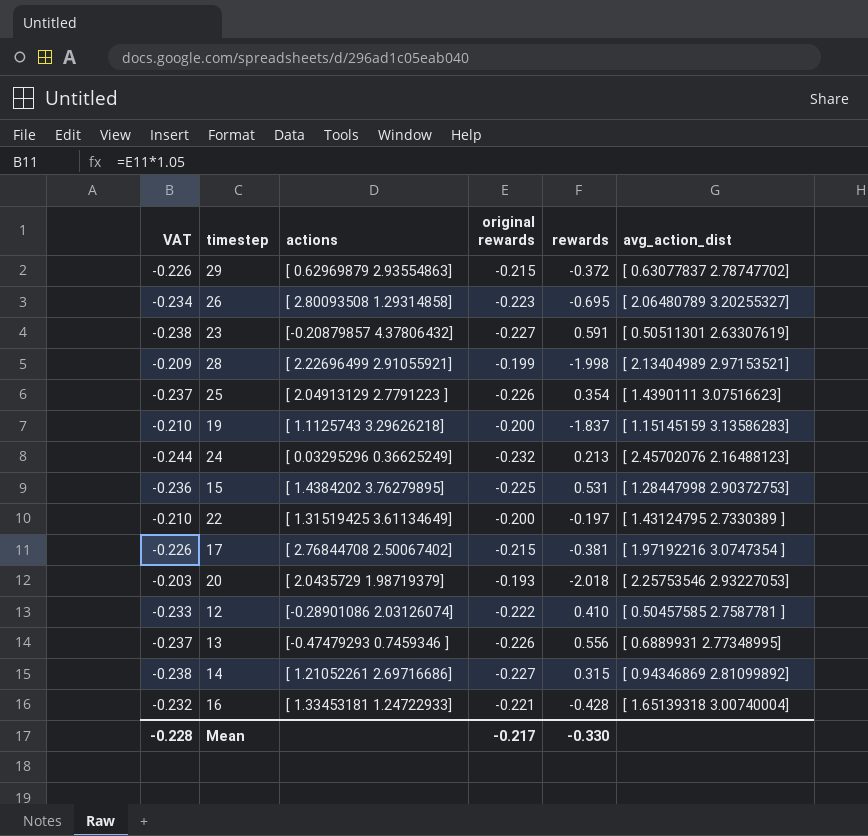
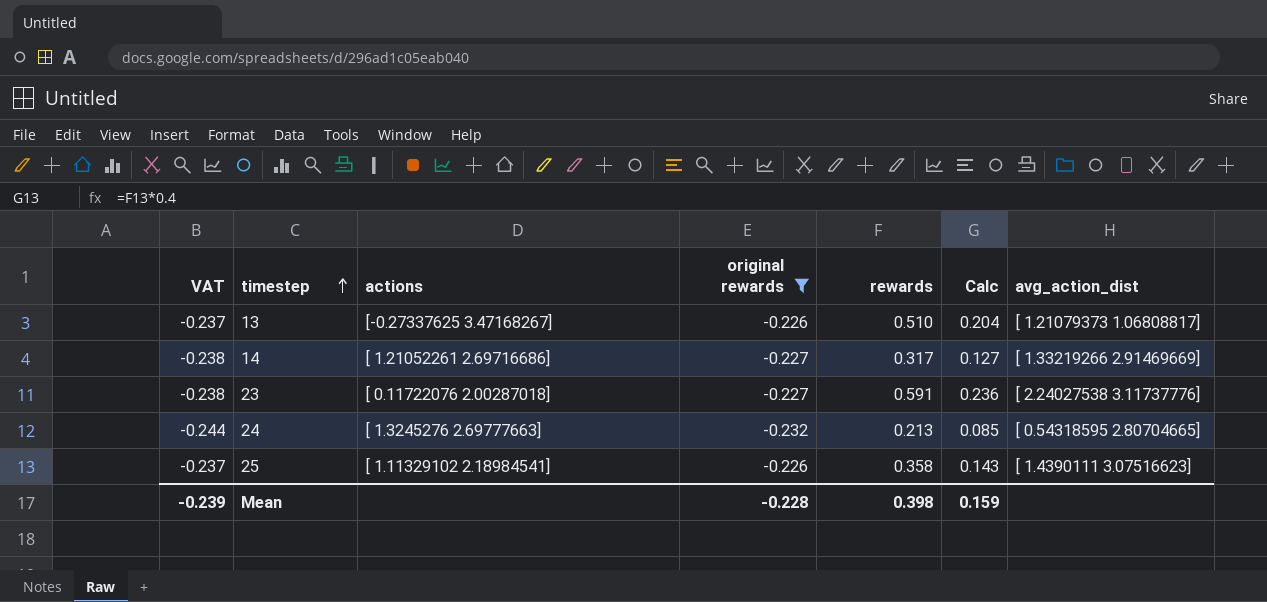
filter: none -> original rewards <= -0.226
row order: none -> timestep ascending
column Calc | formula: none -> [rewards] * 0.4
13 | actions: [-0.47479293 0.7459346 ] -> [-0.27337625 3.47168267]
13 | rewards: 0.556 -> 0.510
13 | avg_action_dist: [ 0.6889931 2.77348995] -> [ 1.21079373 1.06808817]
14 | rewards: 0.315 -> 0.317
14 | avg_action_dist: [ 0.94346869 2.81099892] -> [ 1.33219266 2.91469669]
23 | actions: [-0.20879857 4.37806432] -> [ 0.11722076 2.00287018]
23 | avg_action_dist: [ 0.50511301 2.63307619] -> [ 2.24027538 3.11737776]
24 | actions: [ 0.03295296 0.36625249] -> [ 1.3245276 2.69777663]
24 | avg_action_dist: [ 2.45702076 2.16488123] -> [ 0.54318595 2.80704665]
25 | actions: [ 2.04913129 2.7791223 ] -> [ 1.11329102 2.18984541]
25 | rewards: 0.354 -> 0.358
Mean | VAT: -0.228 -> -0.239
Mean | original rewards: -0.217 -> -0.228
Mean | rewards: -0.330 -> 0.398

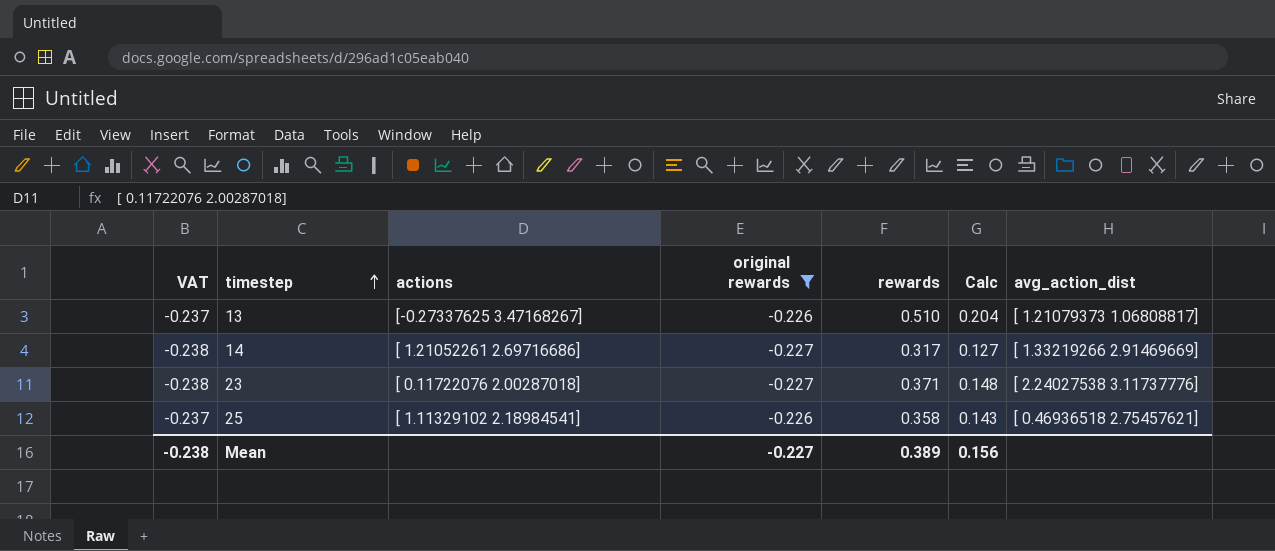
row 24: -0.244 | [ 1.3245276 2.69777663] | -0.232 | 0.213 | 0.085 | [ 0.54318595 2.80704665] -> none
23 | rewards: 0.591 -> 0.371
23 | Calc: 0.236 -> 0.148
25 | avg_action_dist: [ 1.4390111 3.07516623] -> [ 0.46936518 2.75457621]
Mean | VAT: -0.239 -> -0.238
Mean | original rewards: -0.228 -> -0.227
Mean | rewards: 0.398 -> 0.389
Mean | Calc: 0.159 -> 0.156

